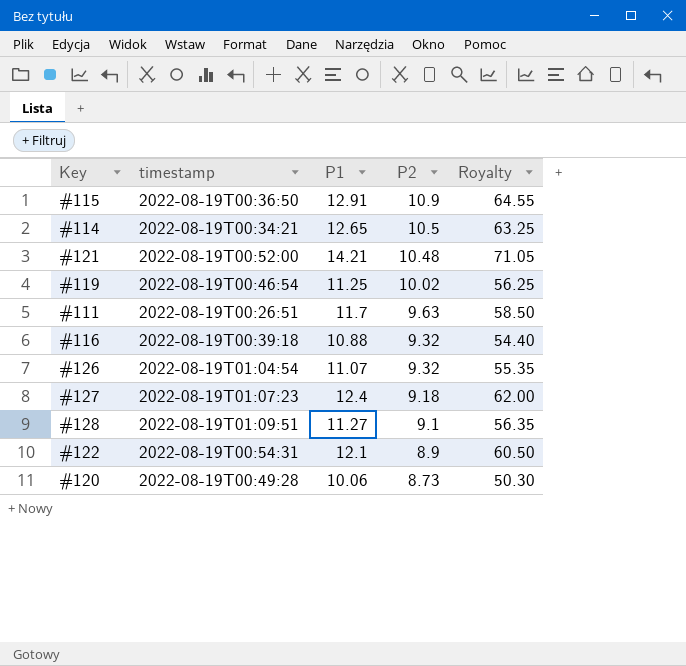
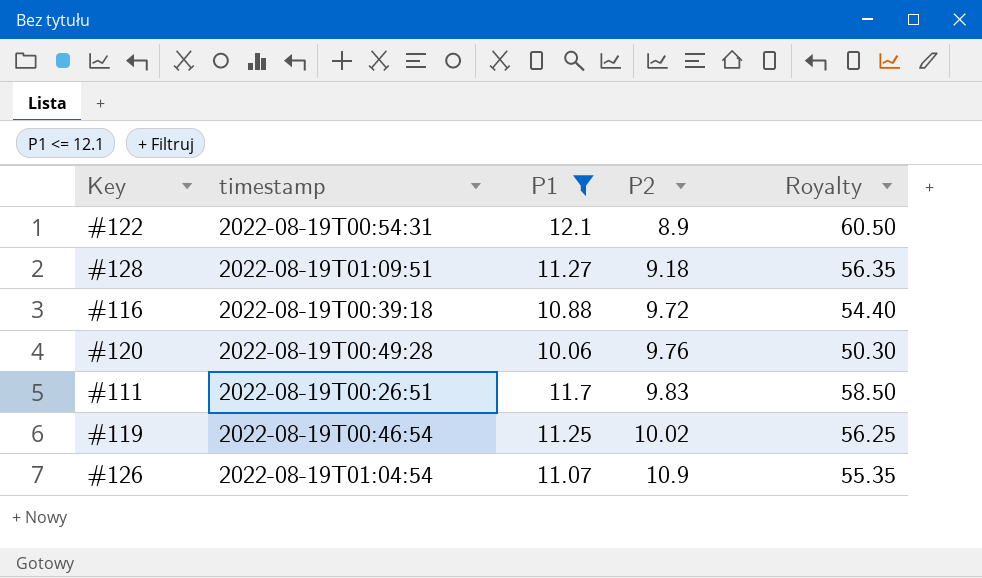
filter: none -> P1 <= 12.1
row order: P2 descending -> P2 ascending
#128 | P2: 9.1 -> 9.18
#116 | P2: 9.32 -> 9.72
#120 | P2: 8.73 -> 9.76
#111 | P2: 9.63 -> 9.83
#126 | P2: 9.32 -> 10.9

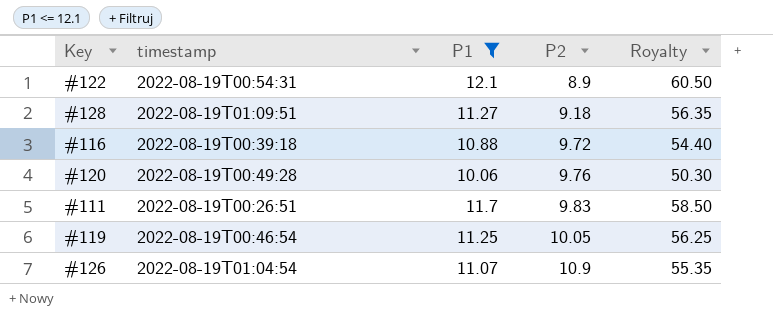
#119 | P2: 10.02 -> 10.05

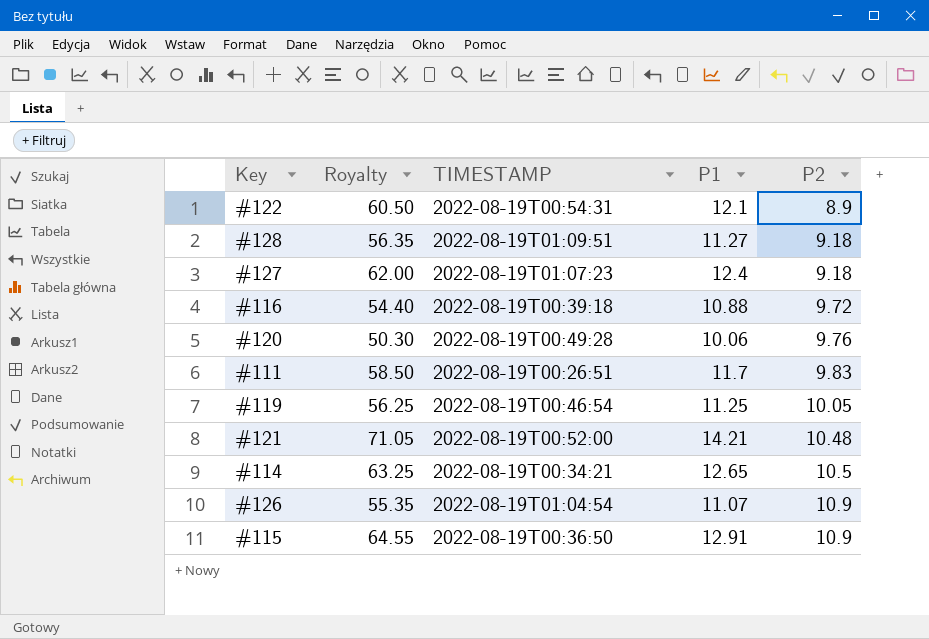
filter: P1 <= 12.1 -> none
column Royalty | position: 5 -> 2
column name: timestamp -> TIMESTAMP

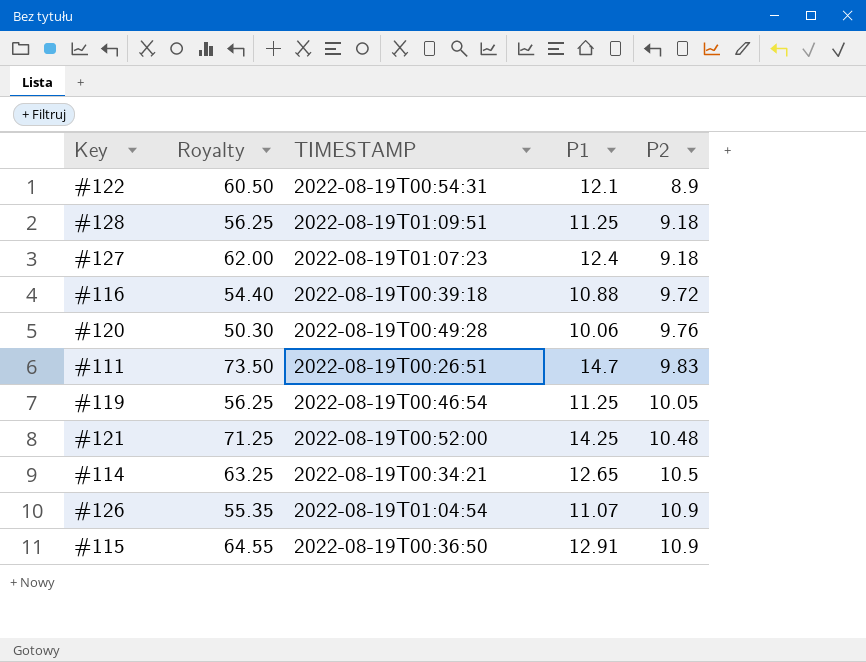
#128 | Royalty: 56.35 -> 56.25
#128 | P1: 11.27 -> 11.25
#111 | Royalty: 58.50 -> 73.50
#111 | P1: 11.7 -> 14.7
#121 | Royalty: 71.05 -> 71.25
#121 | P1: 14.21 -> 14.25

